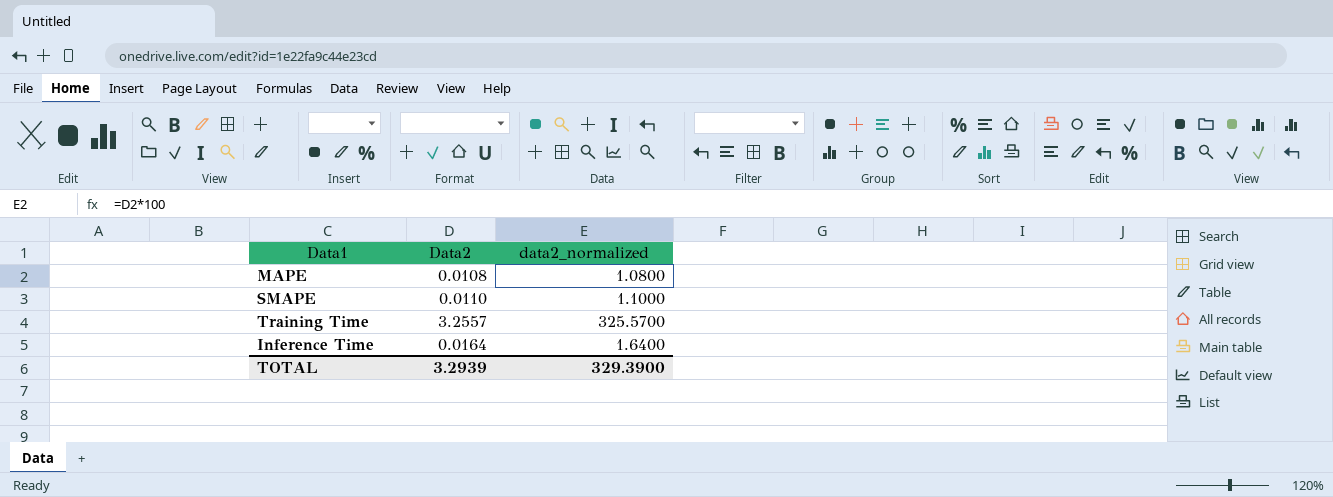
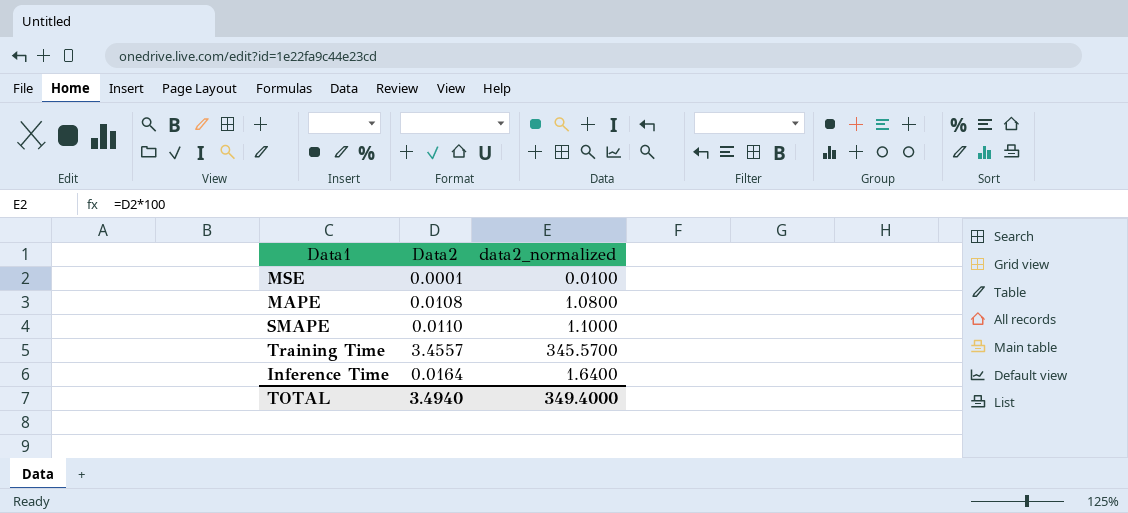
row MSE: none -> 0.0001 | 0.0100
Training Time | Data2: 3.2557 -> 3.4557
Training Time | data2_normalized: 325.5700 -> 345.5700
TOTAL | Data2: 3.2939 -> 3.4940
TOTAL | data2_normalized: 329.3900 -> 349.4000

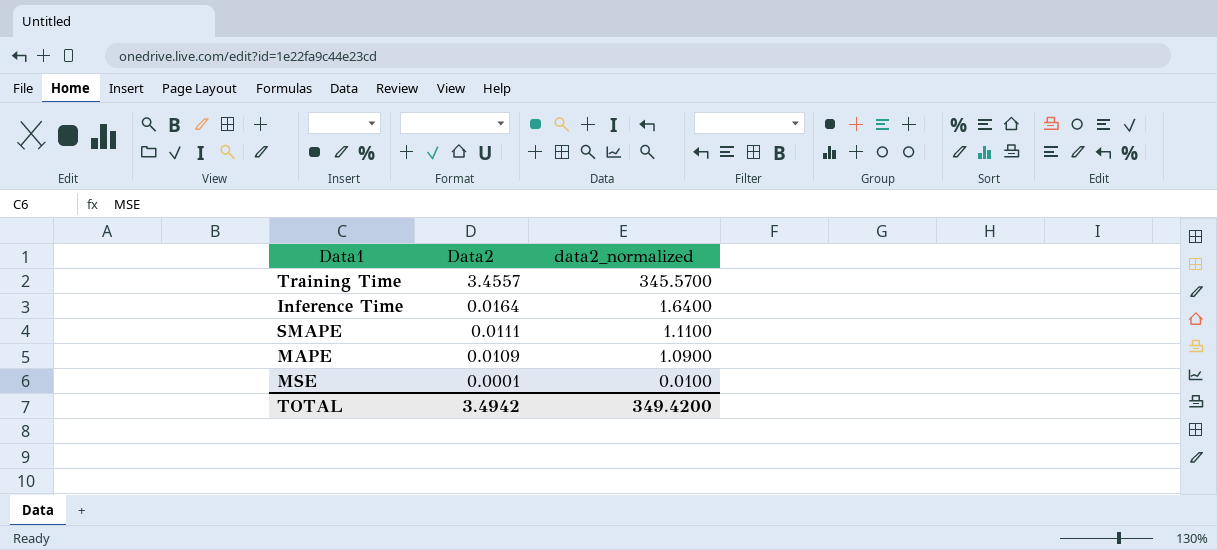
row order: none -> Data2 descending
SMAPE | Data2: 0.0110 -> 0.0111
SMAPE | data2_normalized: 1.1000 -> 1.1100
MAPE | Data2: 0.0108 -> 0.0109
MAPE | data2_normalized: 1.0800 -> 1.0900
TOTAL | Data2: 3.4940 -> 3.4942
TOTAL | data2_normalized: 349.4000 -> 349.4200

